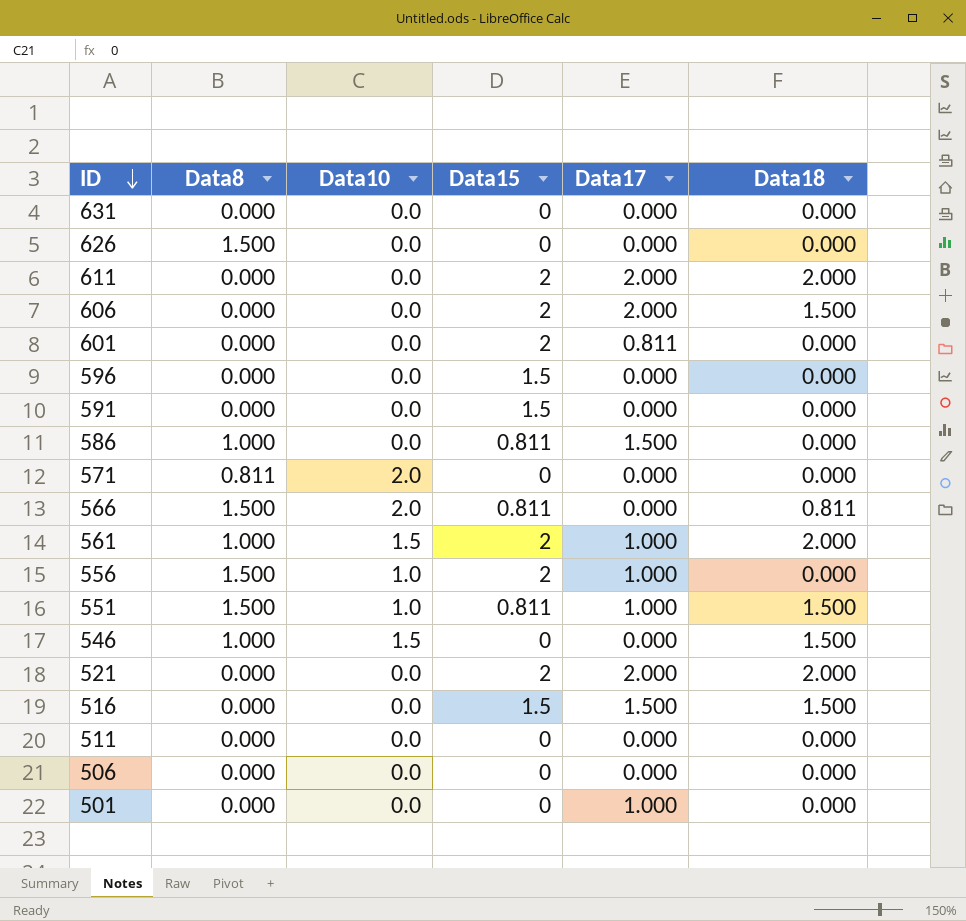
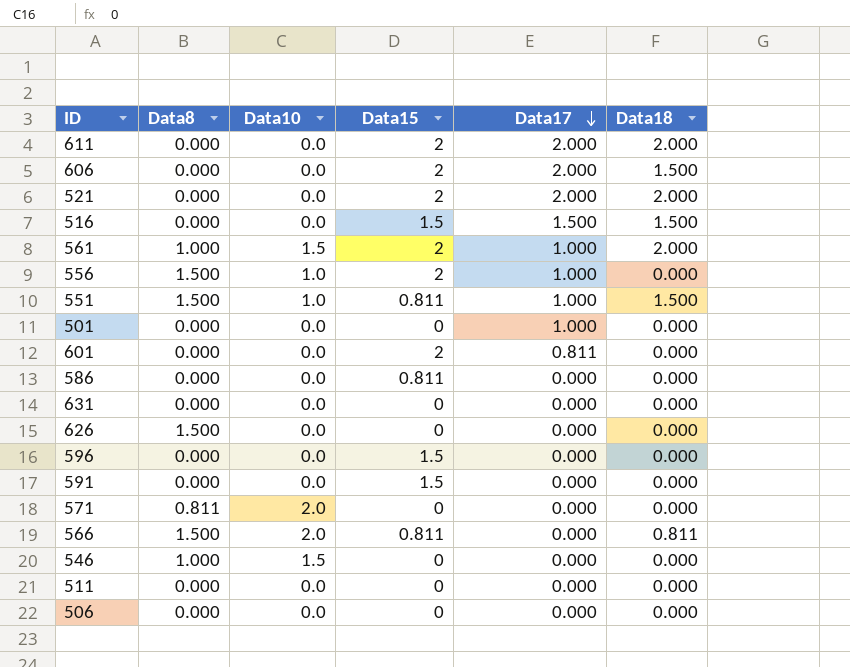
row order: ID descending -> Data17 descending
586 | Data8: 1.000 -> 0.000
586 | Data17: 1.500 -> 0.000
546 | Data18: 1.500 -> 0.000

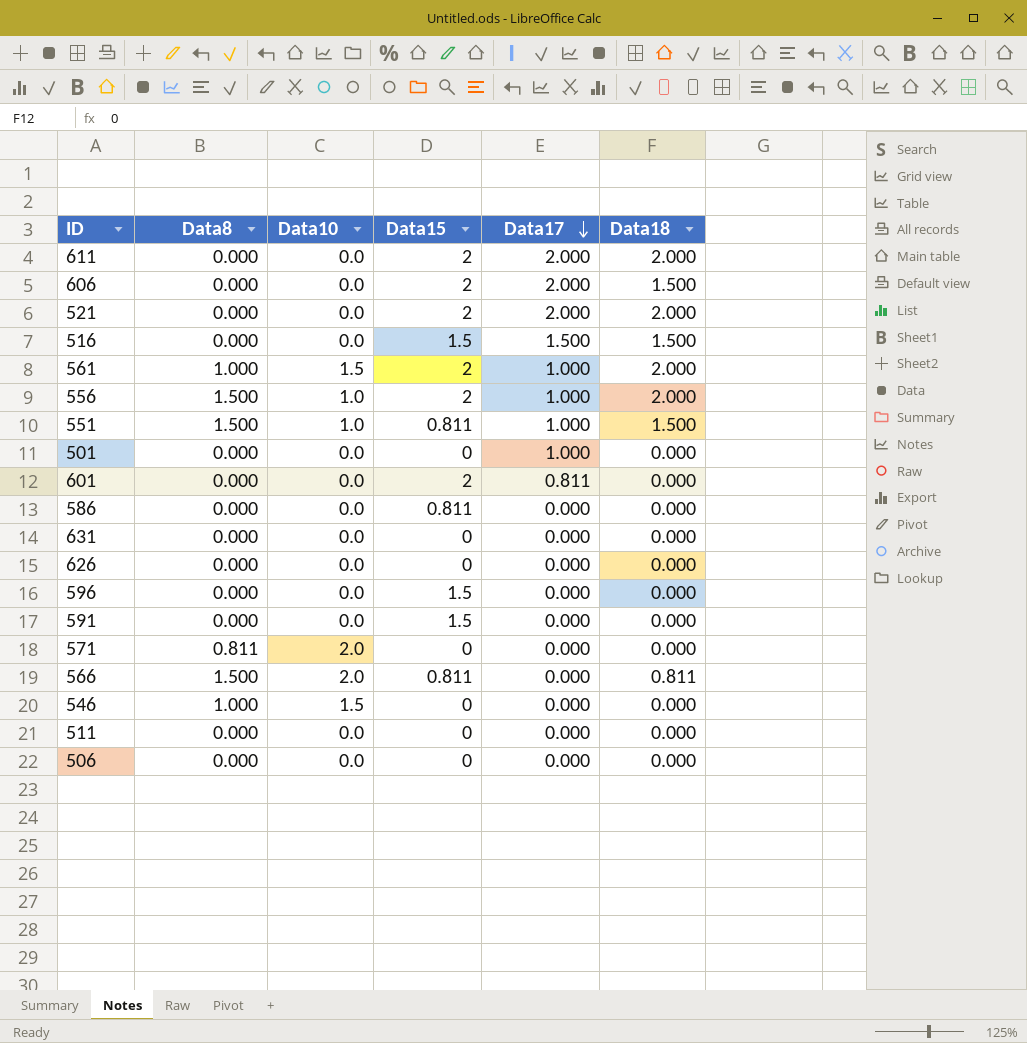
556 | Data18: 0.000 -> 2.000
626 | Data8: 1.500 -> 0.000

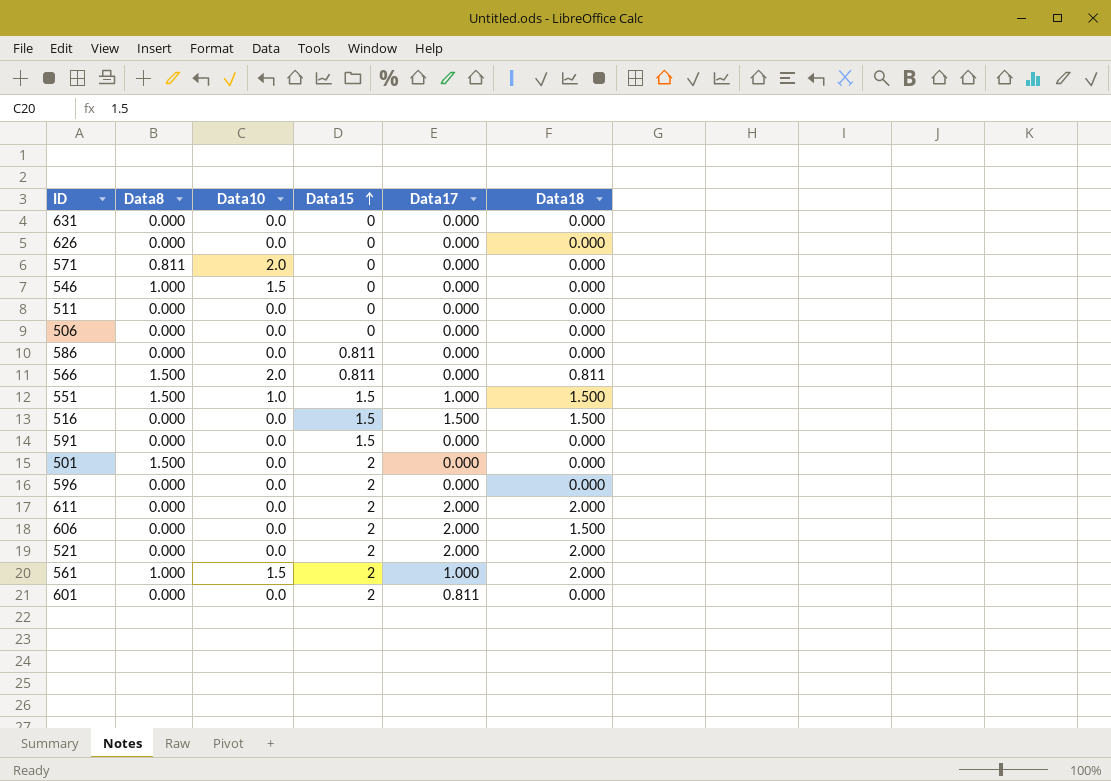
row order: Data17 descending -> Data15 ascending
row 556: 1.500 | 1.0 | 2 | 1.000 | 2.000 -> none
551 | Data15: 0.811 -> 1.5
501 | Data8: 0.000 -> 1.500
501 | Data15: 0 -> 2
501 | Data17: 1.000 -> 0.000
596 | Data15: 1.5 -> 2

